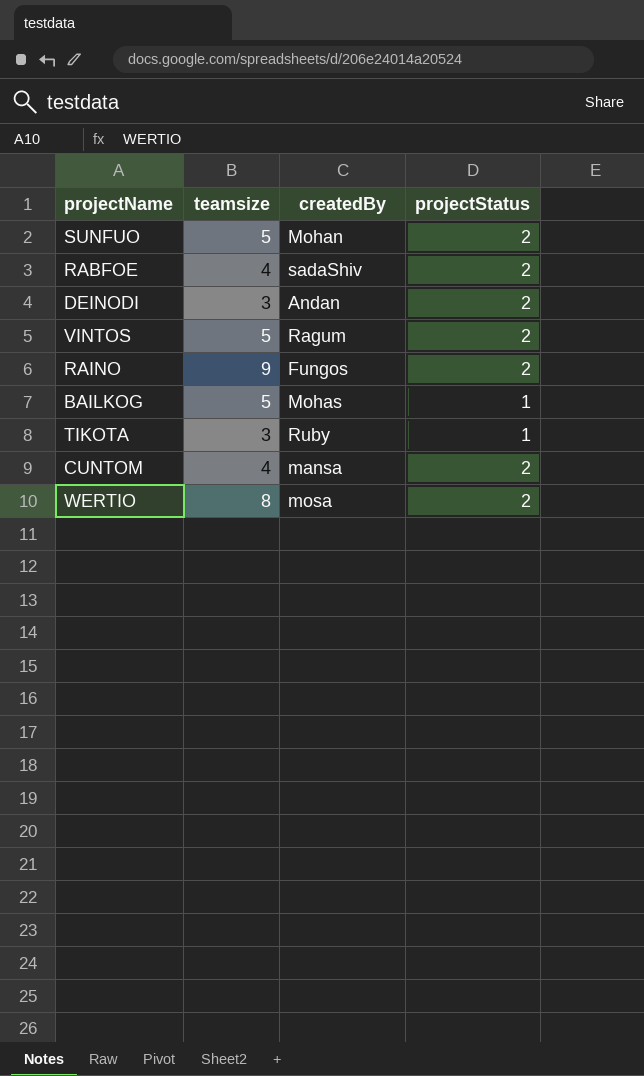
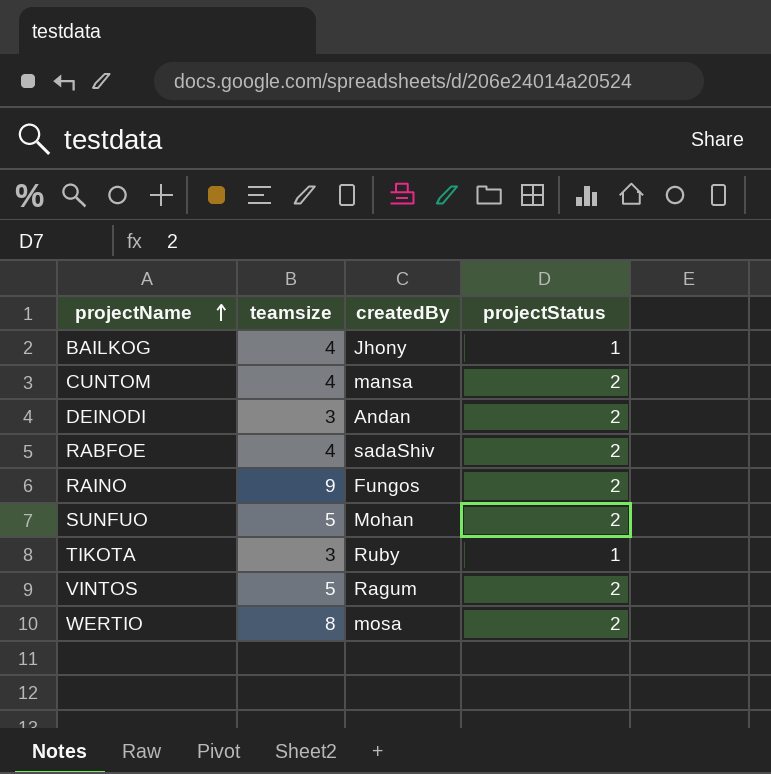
row order: none -> projectName ascending
BAILKOG | teamsize: 5 -> 4
BAILKOG | createdBy: Mohas -> Jhony

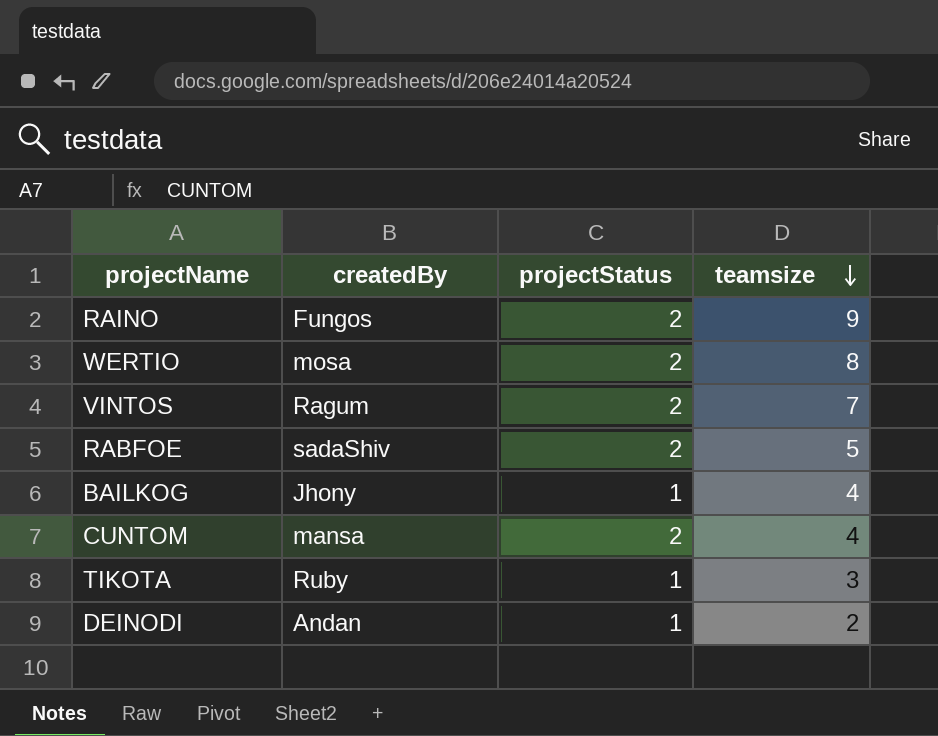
row order: projectName ascending -> teamsize descending
column teamsize | position: 2 -> 4
row SUNFUO: 5 | Mohan | 2 -> none
VINTOS | teamsize: 5 -> 7
RABFOE | teamsize: 4 -> 5
DEINODI | projectStatus: 2 -> 1
DEINODI | teamsize: 3 -> 2

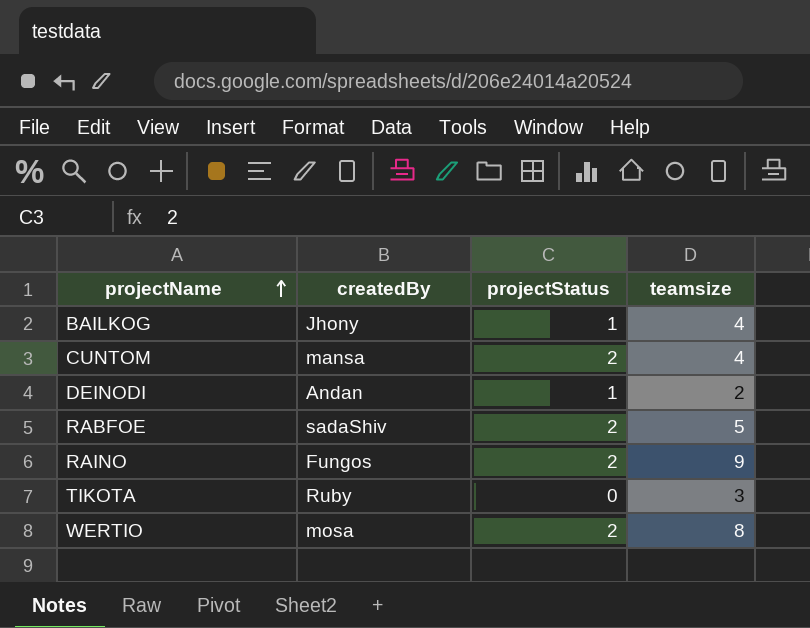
row order: teamsize descending -> projectName ascending
row VINTOS: Ragum | 2 | 7 -> none
TIKOTA | projectStatus: 1 -> 0

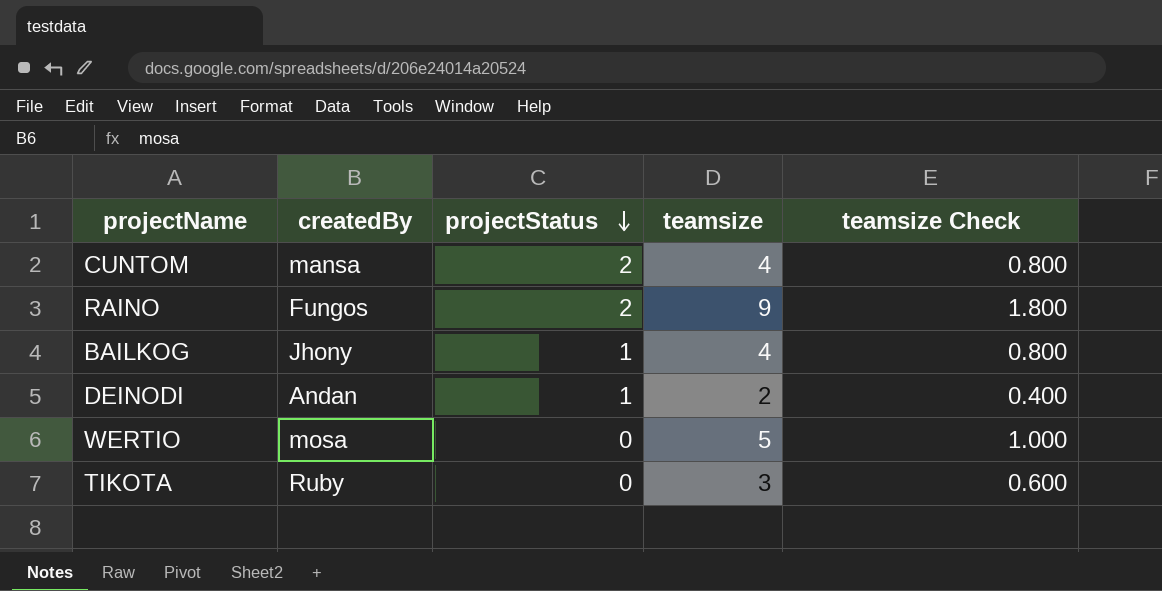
row order: projectName ascending -> projectStatus descending
column teamsize Check | formula: none -> [teamsize] * 0.2
row RABFOE: sadaShiv | 2 | 5 -> none
WERTIO | projectStatus: 2 -> 0
WERTIO | teamsize: 8 -> 5

